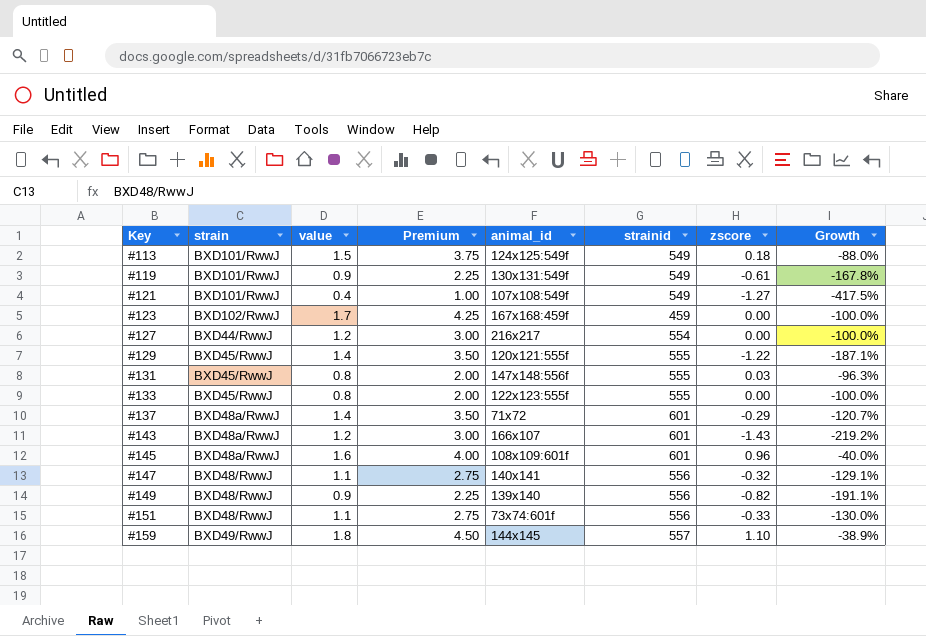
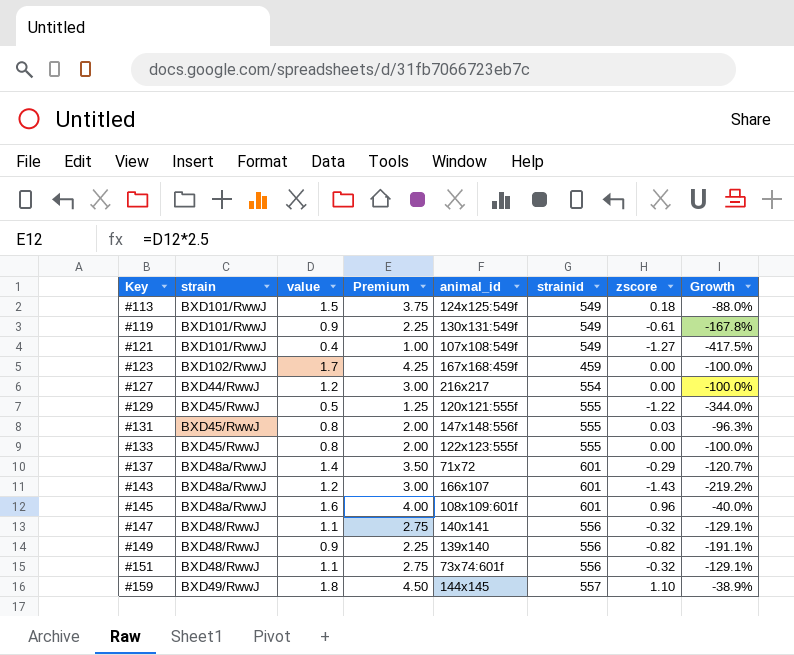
#129 | value: 1.4 -> 0.5
#129 | Premium: 3.50 -> 1.25
#129 | Growth: -187.1% -> -344.0%
#151 | zscore: -0.33 -> -0.32
#151 | Growth: -130.0% -> -129.1%

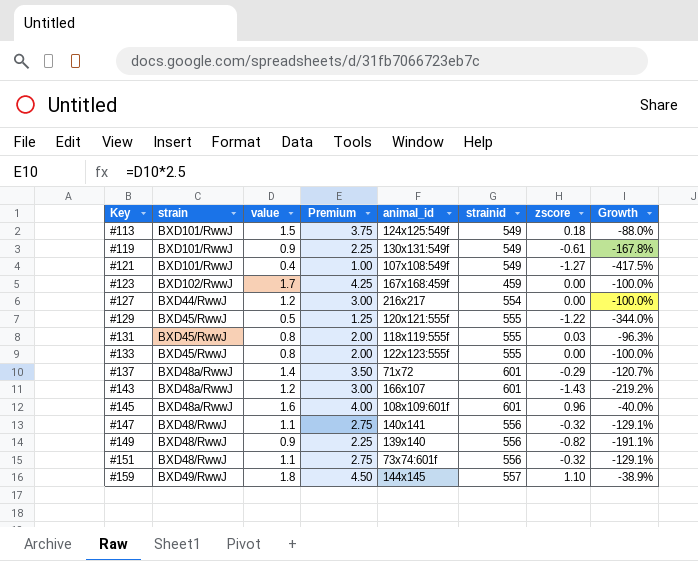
#131 | animal_id: 147x148:556f -> 118x119:555f

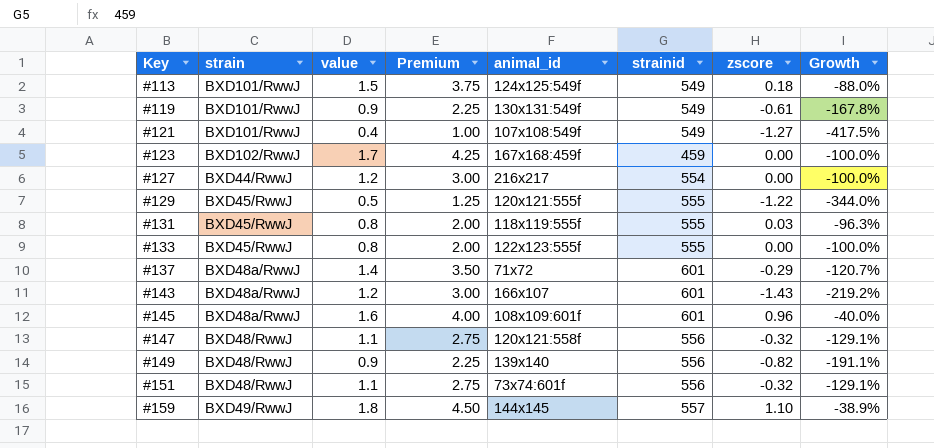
#147 | animal_id: 140x141 -> 120x121:558f

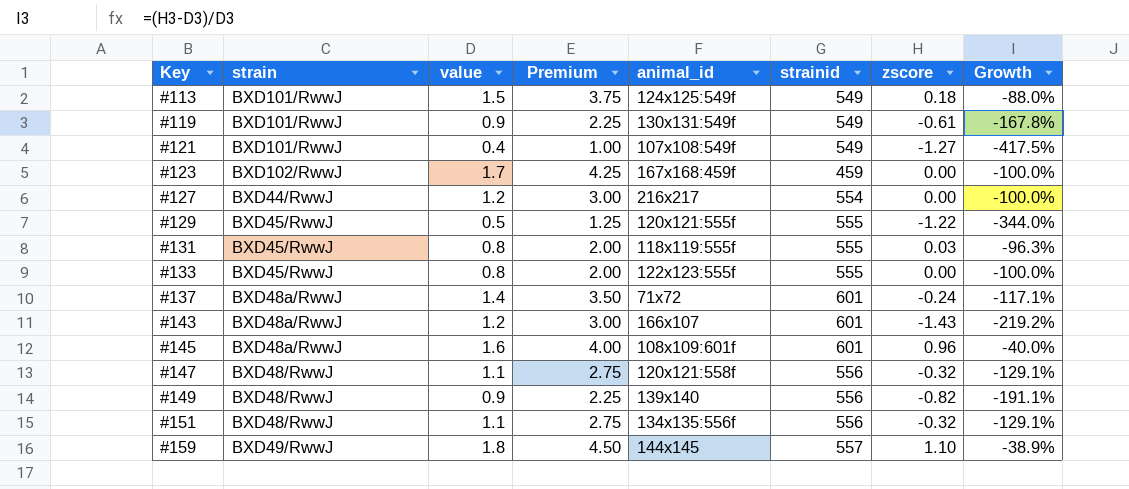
#137 | zscore: -0.29 -> -0.24
#137 | Growth: -120.7% -> -117.1%
#151 | animal_id: 73x74:601f -> 134x135:556f

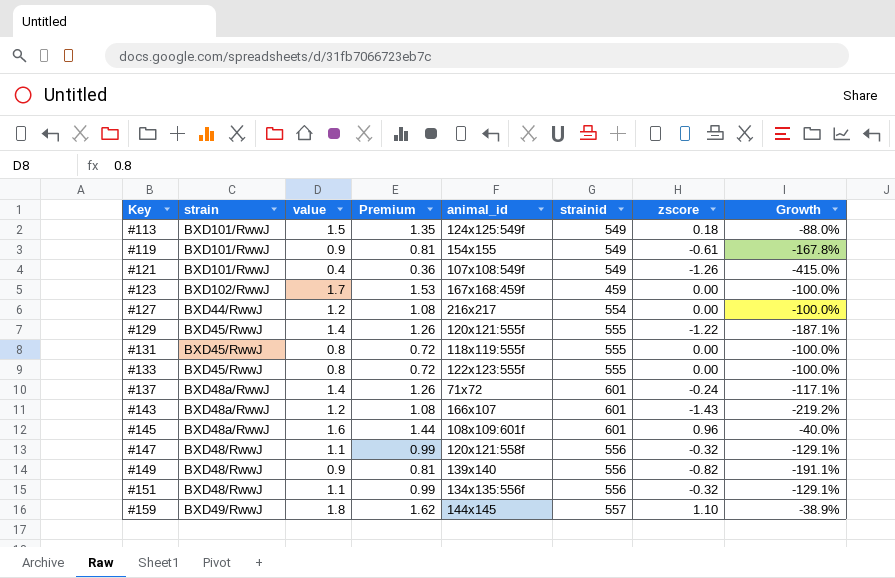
column Premium | formula: [value] * 2.5 -> [value] * 0.9
#119 | animal_id: 130x131:549f -> 154x155
#121 | zscore: -1.27 -> -1.26
#121 | Growth: -417.5% -> -415.0%
#129 | value: 0.5 -> 1.4
#129 | Growth: -344.0% -> -187.1%
#131 | zscore: 0.03 -> 0.00
#131 | Growth: -96.3% -> -100.0%

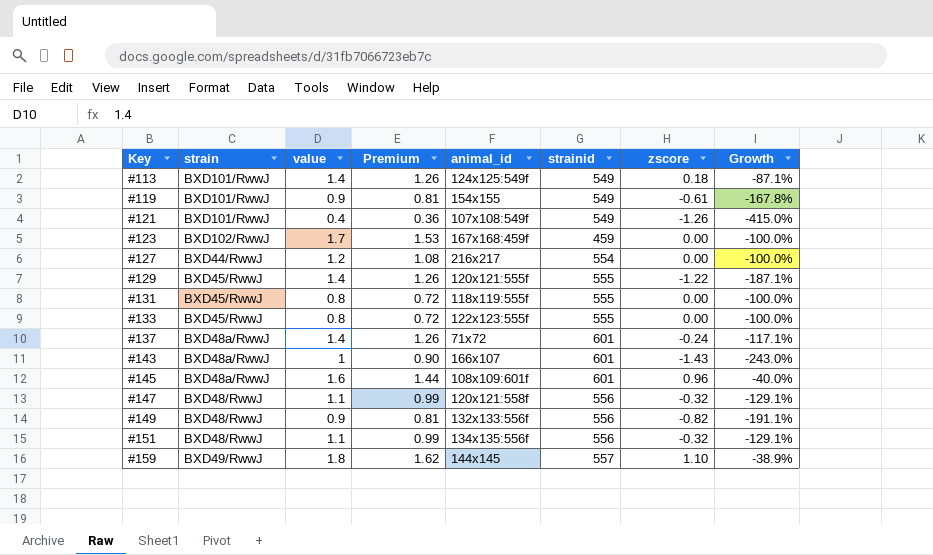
#113 | value: 1.5 -> 1.4
#113 | Premium: 1.35 -> 1.26
#113 | Growth: -88.0% -> -87.1%
#143 | value: 1.2 -> 1
#143 | Premium: 1.08 -> 0.90
#143 | Growth: -219.2% -> -243.0%
#149 | animal_id: 139x140 -> 132x133:556f

